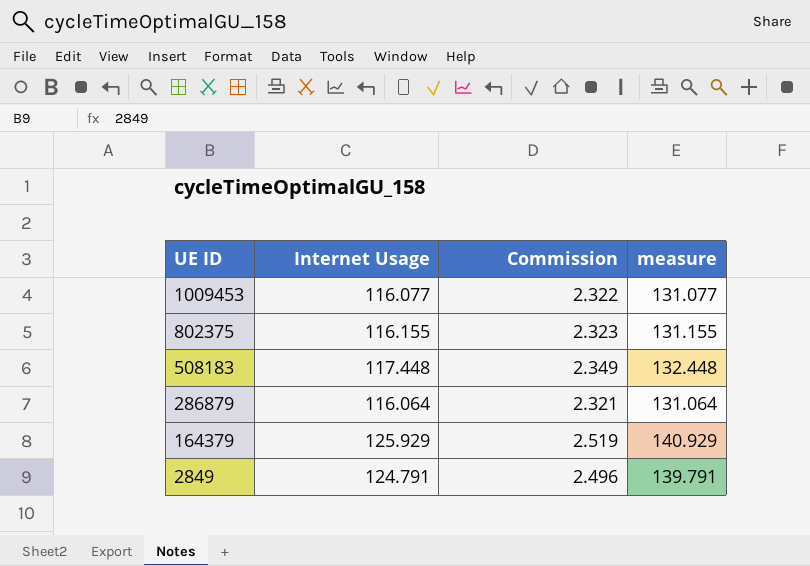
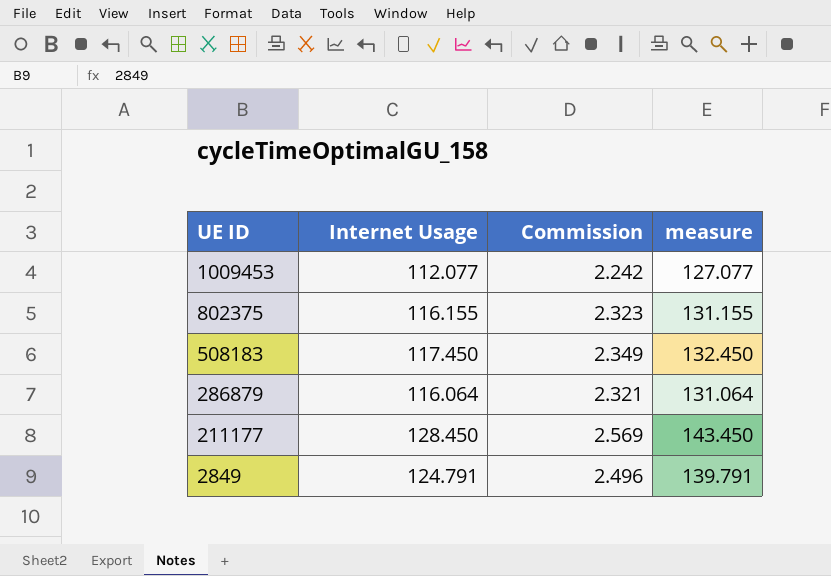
row 164379: 125.929 | 2.519 | 140.929 -> none
1009453 | Internet Usage: 116.077 -> 112.077
1009453 | Commission: 2.322 -> 2.242
1009453 | measure: 131.077 -> 127.077
508183 | Internet Usage: 117.448 -> 117.450
508183 | measure: 132.448 -> 132.450
row 211177: none -> 128.450 | 2.569 | 143.450

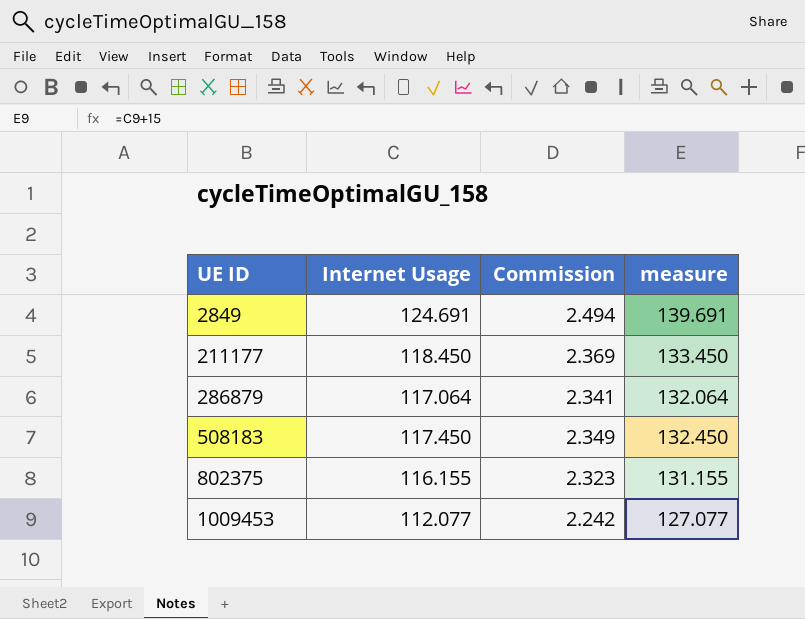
row order: UE ID descending -> UE ID ascending
2849 | Internet Usage: 124.791 -> 124.691
2849 | Commission: 2.496 -> 2.494
2849 | measure: 139.791 -> 139.691
211177 | Internet Usage: 128.450 -> 118.450
211177 | Commission: 2.569 -> 2.369
211177 | measure: 143.450 -> 133.450
286879 | Internet Usage: 116.064 -> 117.064
286879 | Commission: 2.321 -> 2.341
286879 | measure: 131.064 -> 132.064

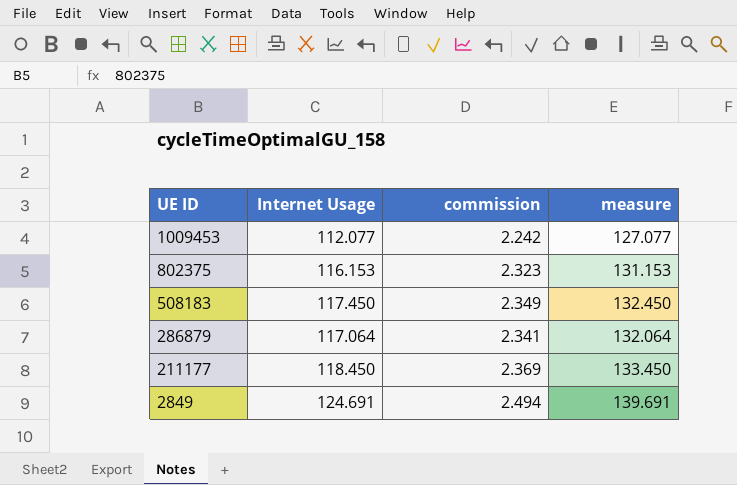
row order: UE ID ascending -> UE ID descending
column name: Commission -> commission
802375 | Internet Usage: 116.155 -> 116.153
802375 | measure: 131.155 -> 131.153

